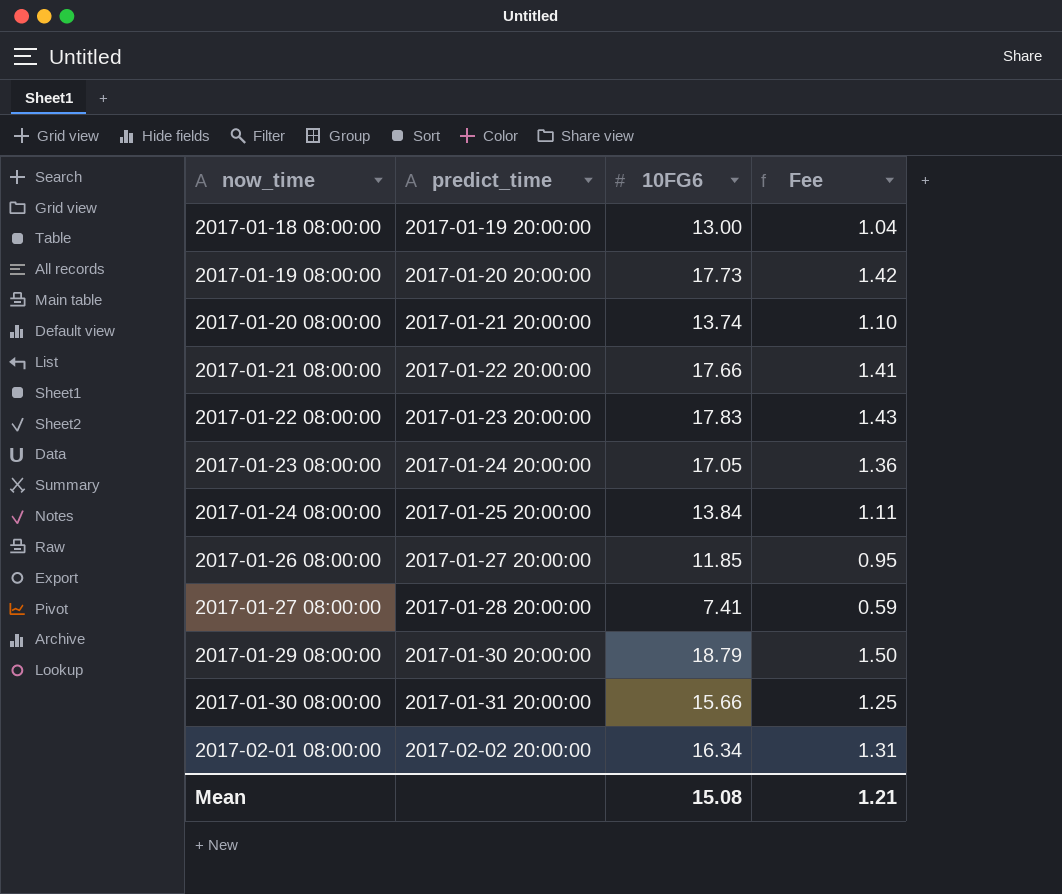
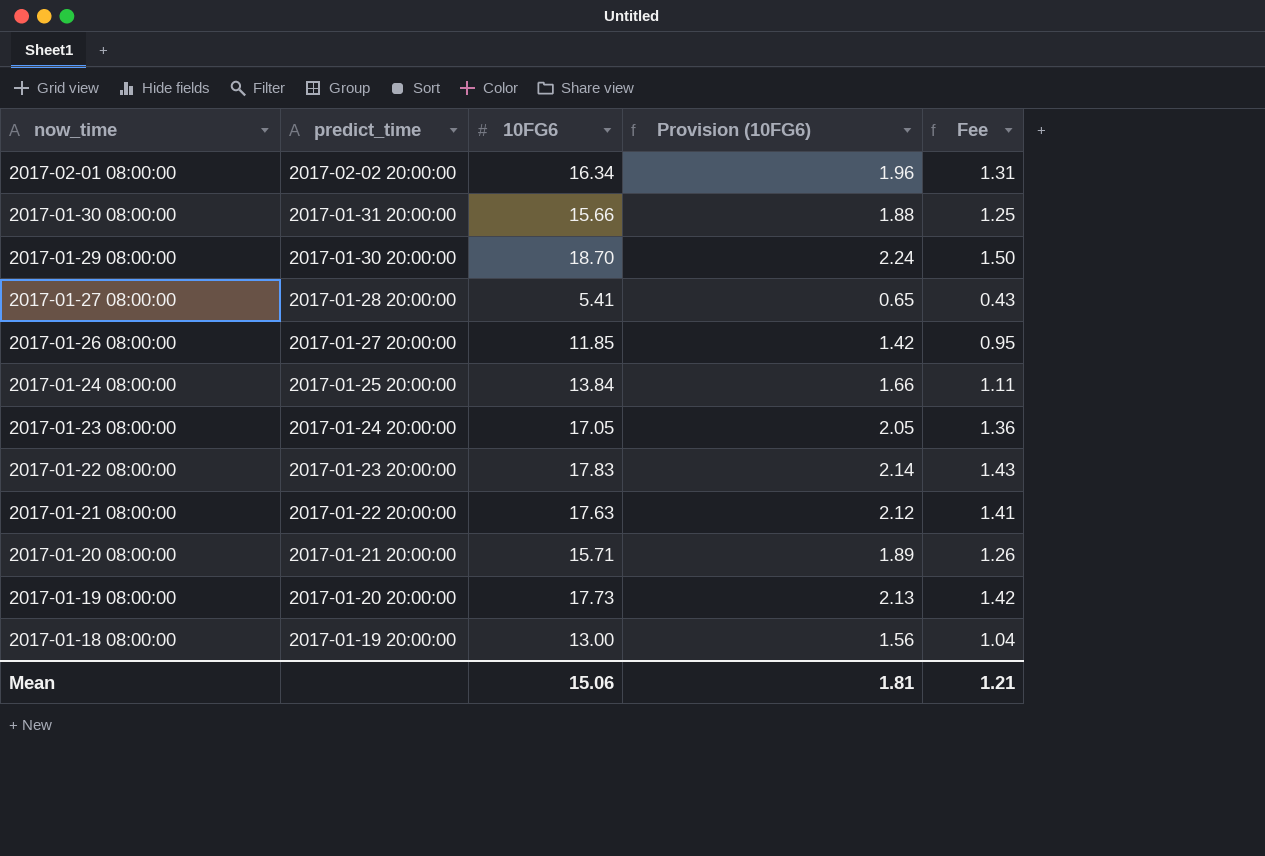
row order: now_time ascending -> now_time descending
column Provision (10FG6) | formula: none -> [10FG6] * 0.12
2017-01-29 08:00:00 | 10FG6: 18.79 -> 18.70
2017-01-27 08:00:00 | 10FG6: 7.41 -> 5.41
2017-01-27 08:00:00 | Fee: 0.59 -> 0.43
2017-01-21 08:00:00 | 10FG6: 17.66 -> 17.63
2017-01-20 08:00:00 | 10FG6: 13.74 -> 15.71
2017-01-20 08:00:00 | Fee: 1.10 -> 1.26
Mean | 10FG6: 15.08 -> 15.06

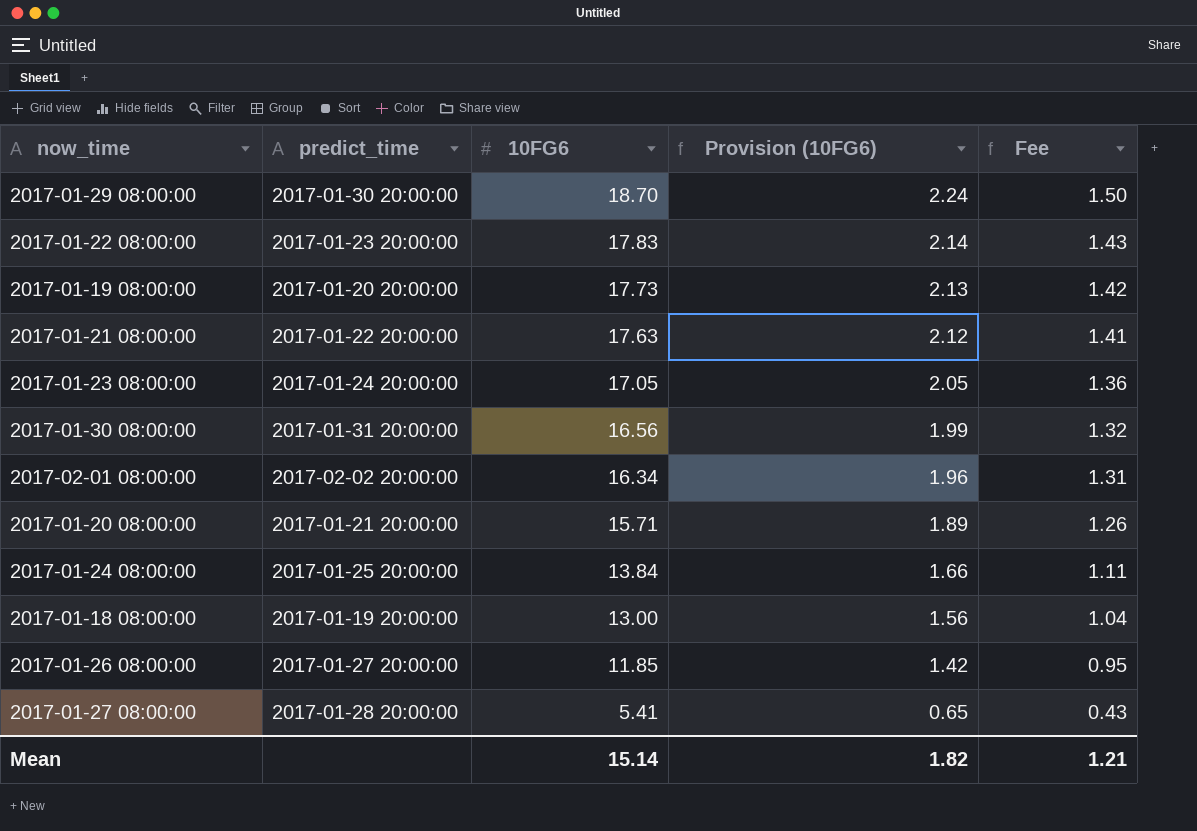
row order: now_time descending -> 10FG6 descending
2017-01-30 08:00:00 | 10FG6: 15.66 -> 16.56
2017-01-30 08:00:00 | Provision (10FG6): 1.88 -> 1.99
2017-01-30 08:00:00 | Fee: 1.25 -> 1.32
Mean | 10FG6: 15.06 -> 15.14
Mean | Provision (10FG6): 1.81 -> 1.82

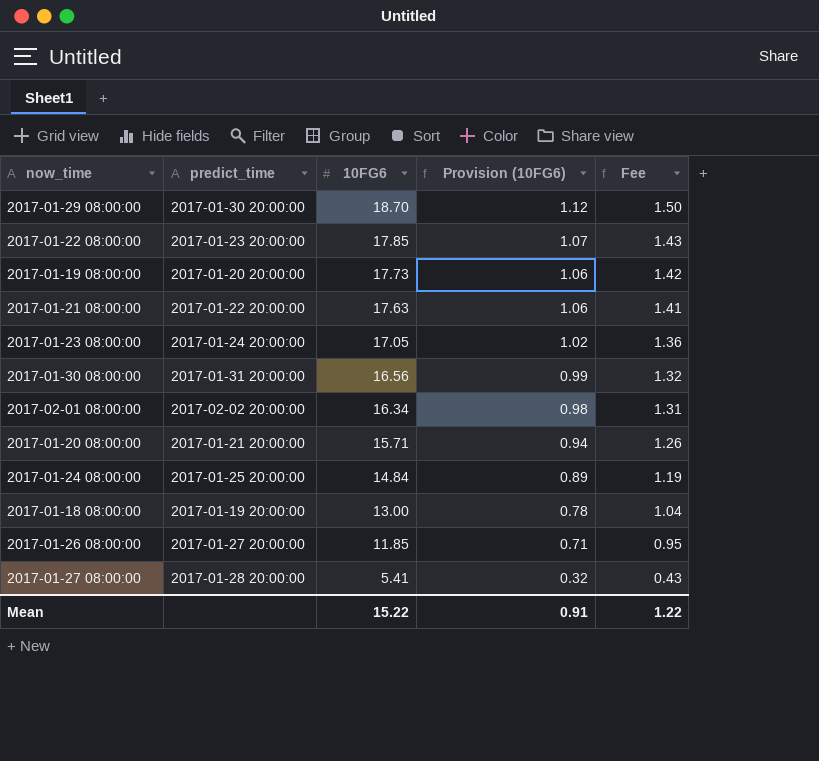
column Provision (10FG6) | formula: [10FG6] * 0.12 -> [10FG6] * 0.06
2017-01-22 08:00:00 | 10FG6: 17.83 -> 17.85
2017-01-24 08:00:00 | 10FG6: 13.84 -> 14.84
2017-01-24 08:00:00 | Fee: 1.11 -> 1.19
Mean | 10FG6: 15.14 -> 15.22
Mean | Provision (10FG6): 1.82 -> 0.91
Mean | Fee: 1.21 -> 1.22

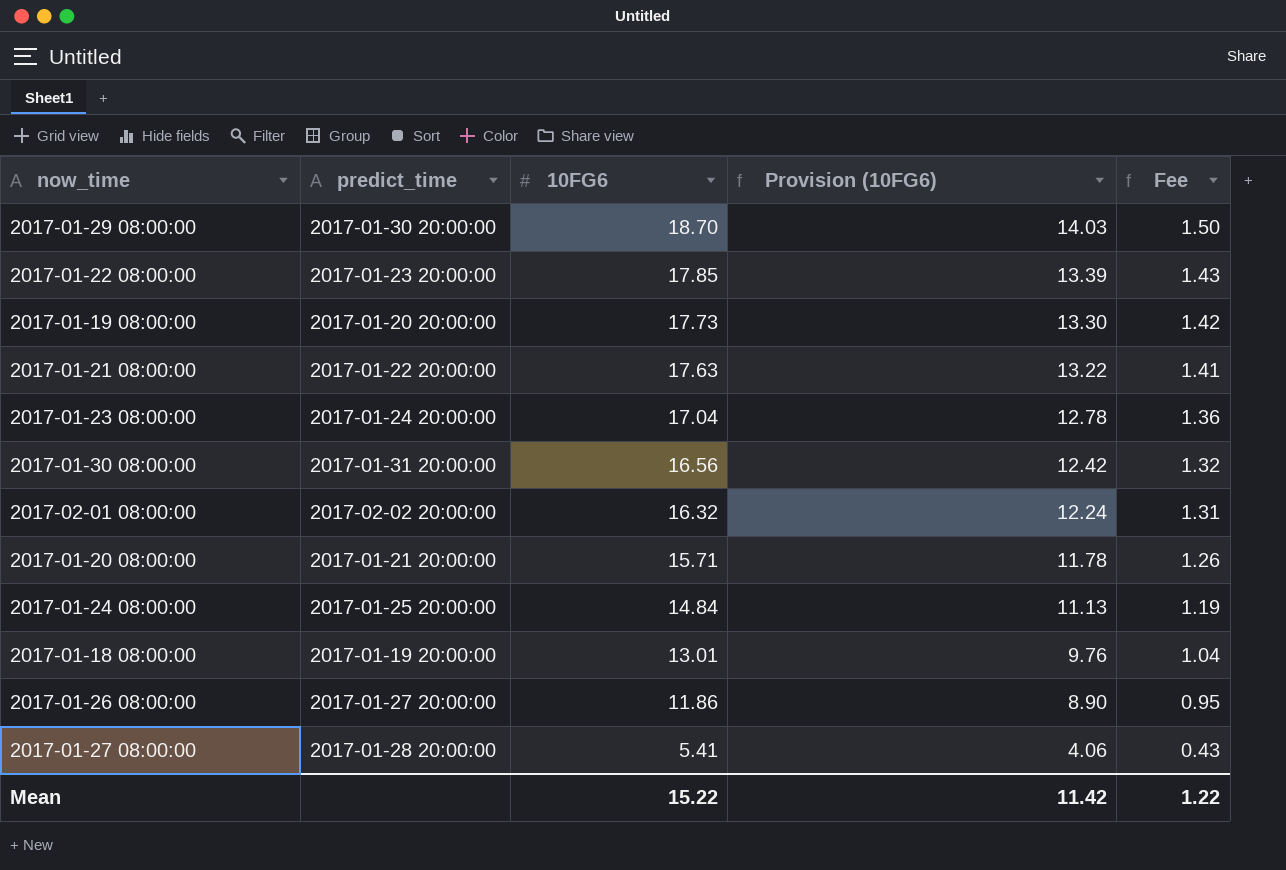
column Provision (10FG6) | formula: [10FG6] * 0.06 -> [10FG6] * 0.75
2017-01-23 08:00:00 | 10FG6: 17.05 -> 17.04
2017-02-01 08:00:00 | 10FG6: 16.34 -> 16.32
2017-01-18 08:00:00 | 10FG6: 13.00 -> 13.01
2017-01-26 08:00:00 | 10FG6: 11.85 -> 11.86
Mean | Provision (10FG6): 0.91 -> 11.42

